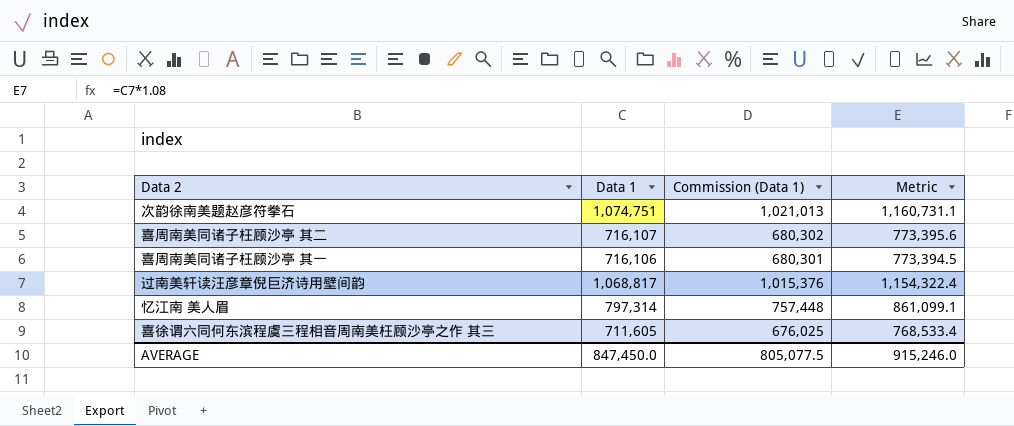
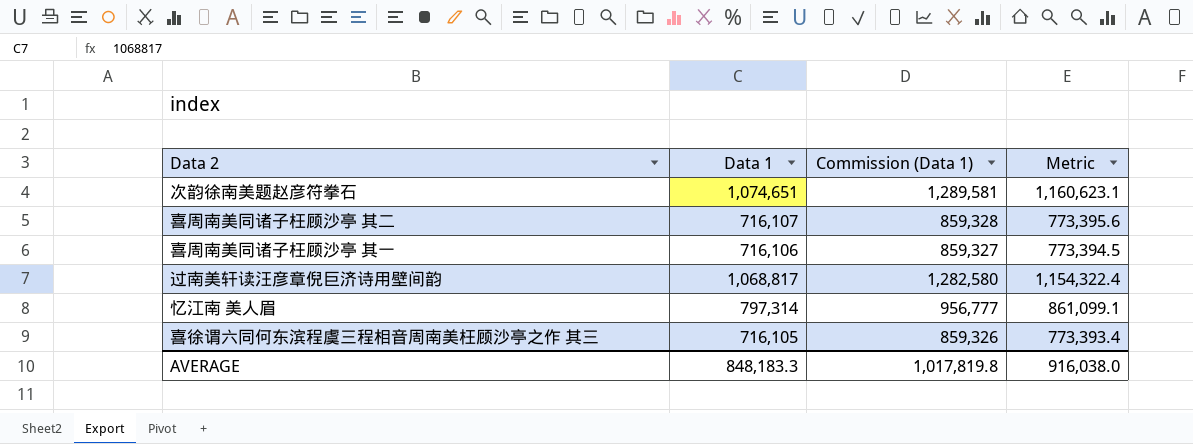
column Commission (Data 1) | formula: [Data 1] * 0.95 -> [Data 1] * 1.2
次韵徐南美题赵彦符拳石 | Data 1: 1,074,751 -> 1,074,651
次韵徐南美题赵彦符拳石 | Metric: 1,160,731.1 -> 1,160,623.1
喜徐谓六同何东滨程虞三程相音周南美枉顾沙亭之作 其三 | Data 1: 711,605 -> 716,105
喜徐谓六同何东滨程虞三程相音周南美枉顾沙亭之作 其三 | Metric: 768,533.4 -> 773,393.4
AVERAGE | Data 1: 847,450.0 -> 848,183.3
AVERAGE | Commission (Data 1): 805,077.5 -> 1,017,819.8
AVERAGE | Metric: 915,246.0 -> 916,038.0

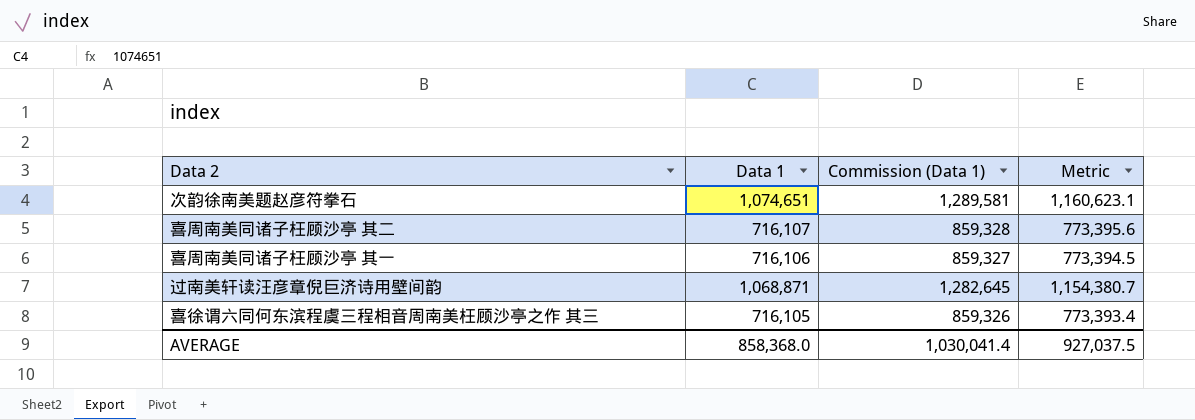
row 忆江南 美人眉: 797,314 | 956,777 | 861,099.1 -> none
过南美轩读汪彦章倪巨济诗用壁间韵 | Data 1: 1,068,817 -> 1,068,871
过南美轩读汪彦章倪巨济诗用壁间韵 | Commission (Data 1): 1,282,580 -> 1,282,645
过南美轩读汪彦章倪巨济诗用壁间韵 | Metric: 1,154,322.4 -> 1,154,380.7
AVERAGE | Data 1: 848,183.3 -> 858,368.0
AVERAGE | Commission (Data 1): 1,017,819.8 -> 1,030,041.4
AVERAGE | Metric: 916,038.0 -> 927,037.5

